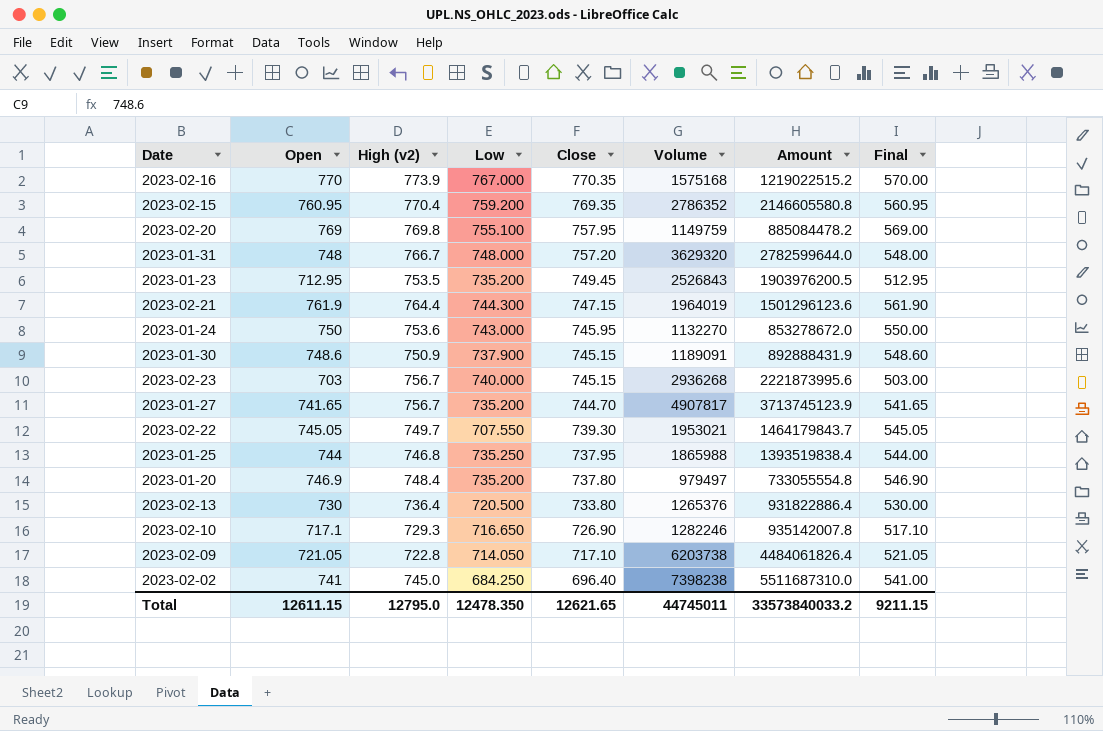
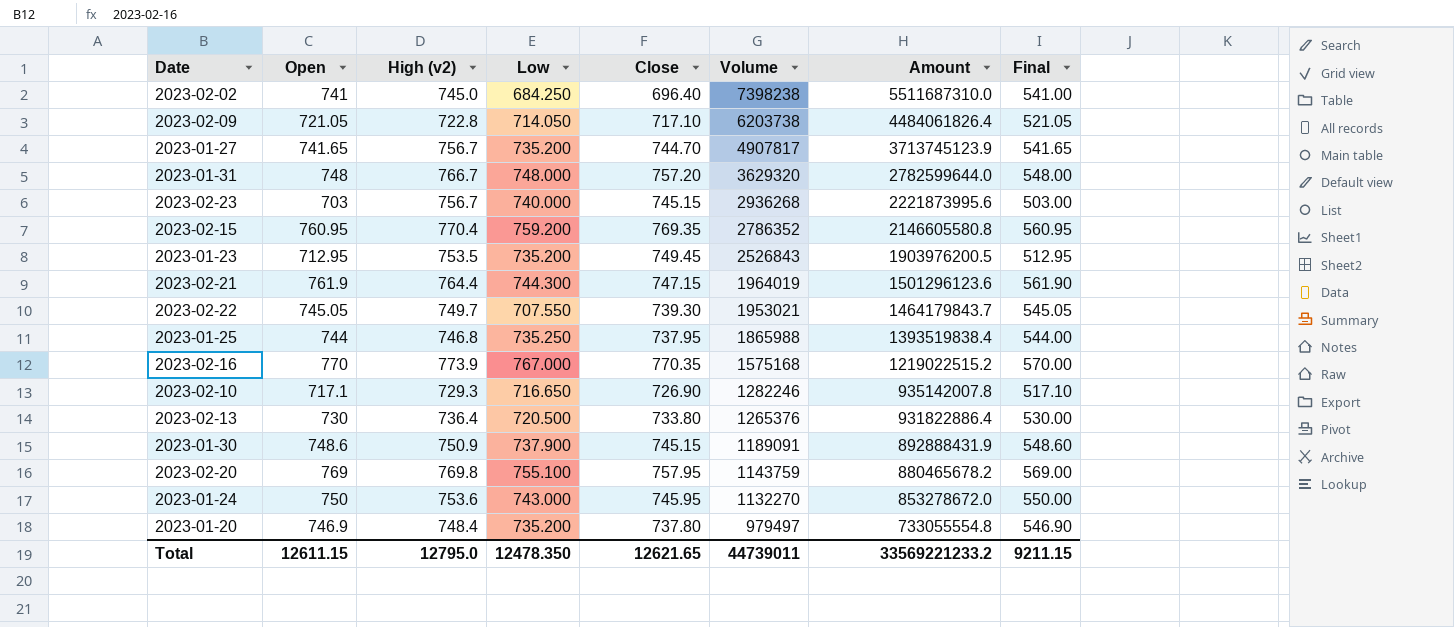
row order: Close descending -> Volume descending
2023-02-20 | Volume: 1149759 -> 1143759
2023-02-20 | Amount: 885084478.2 -> 880465678.2
Total | Volume: 44745011 -> 44739011
Total | Amount: 33573840033.2 -> 33569221233.2

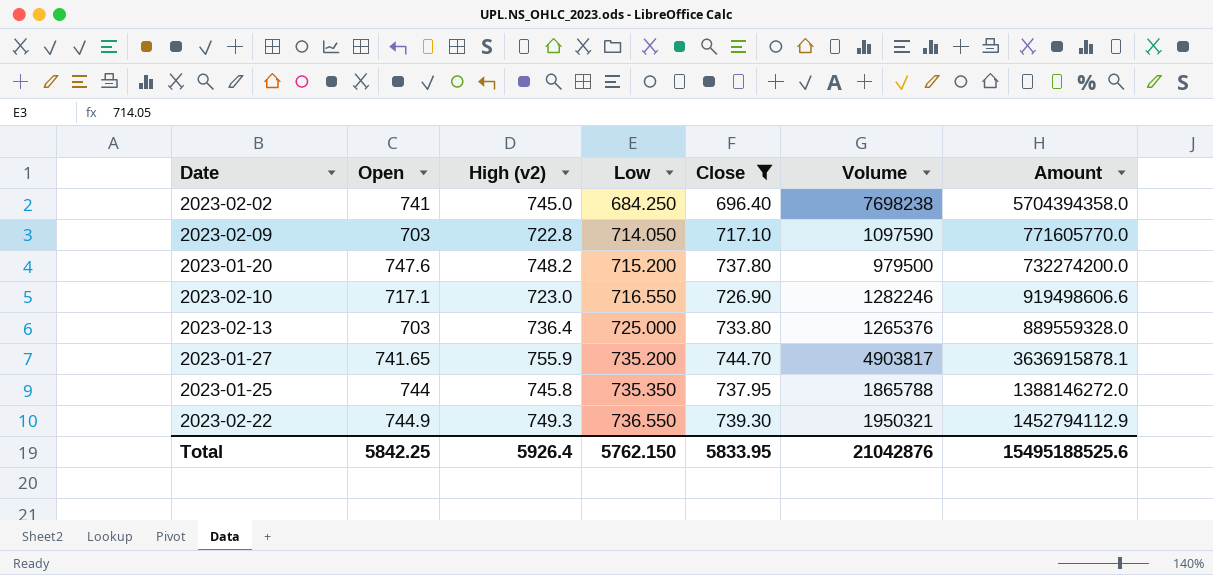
filter: none -> Close <= 744.70
row order: Volume descending -> Low ascending
column Final | formula: [Open] - 200 -> none
column Amount | formula: [High (v2)] * [Volume] -> [Open] * [Volume]
2023-02-02 | Volume: 7398238 -> 7698238
2023-02-09 | Open: 721.05 -> 703
2023-02-09 | Volume: 6203738 -> 1097590
2023-01-20 | Open: 746.9 -> 747.6
2023-01-20 | High (v2): 748.4 -> 748.2
2023-01-20 | Low: 735.200 -> 715.200
2023-01-20 | Volume: 979497 -> 979500
2023-02-10 | High (v2): 729.3 -> 723.0
2023-02-10 | Low: 716.650 -> 716.550
2023-02-13 | Open: 730 -> 703
2023-02-13 | Low: 720.500 -> 725.000
2023-01-27 | High (v2): 756.7 -> 755.9
2023-01-27 | Volume: 4907817 -> 4903817
2023-01-25 | High (v2): 746.8 -> 745.8
2023-01-25 | Low: 735.250 -> 735.350
2023-01-25 | Volume: 1865988 -> 1865788
2023-02-22 | Open: 745.05 -> 744.9
2023-02-22 | High (v2): 749.7 -> 749.3
2023-02-22 | Low: 707.550 -> 736.550
2023-02-22 | Volume: 1953021 -> 1950321
Total | Open: 12611.15 -> 5842.25
Total | High (v2): 12795.0 -> 5926.4
Total | Low: 12478.350 -> 5762.150
Total | Close: 12621.65 -> 5833.95
Total | Volume: 44739011 -> 21042876
Total | Amount: 33569221233.2 -> 15495188525.6

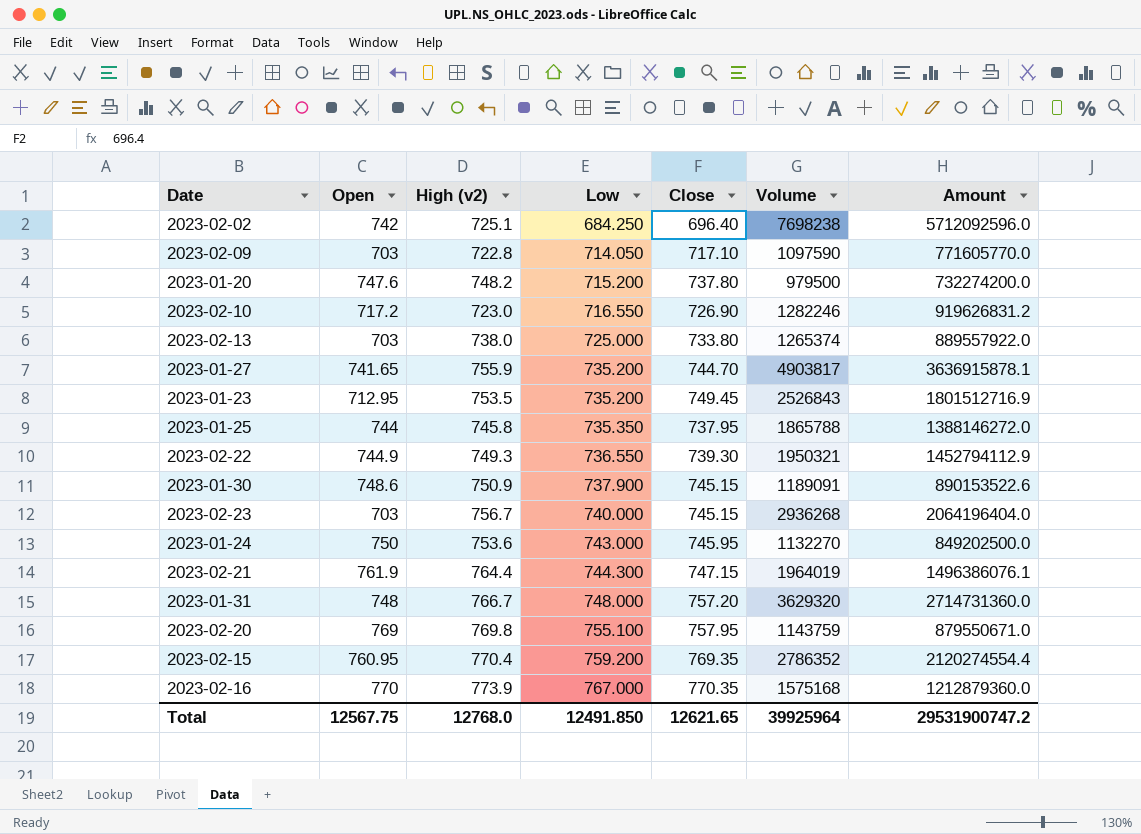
filter: Close <= 744.70 -> none
2023-02-02 | Open: 741 -> 742
2023-02-02 | High (v2): 745.0 -> 725.1
2023-02-02 | Amount: 5704394358.0 -> 5712092596.0
2023-02-10 | Open: 717.1 -> 717.2
2023-02-10 | Amount: 919498606.6 -> 919626831.2
2023-02-13 | High (v2): 736.4 -> 738.0
2023-02-13 | Volume: 1265376 -> 1265374
2023-02-13 | Amount: 889559328.0 -> 889557922.0
Total | Open: 5842.25 -> 12567.75
Total | High (v2): 5926.4 -> 12768.0
Total | Low: 5762.150 -> 12491.850
Total | Close: 5833.95 -> 12621.65
Total | Volume: 21042876 -> 39925964
Total | Amount: 15495188525.6 -> 29531900747.2

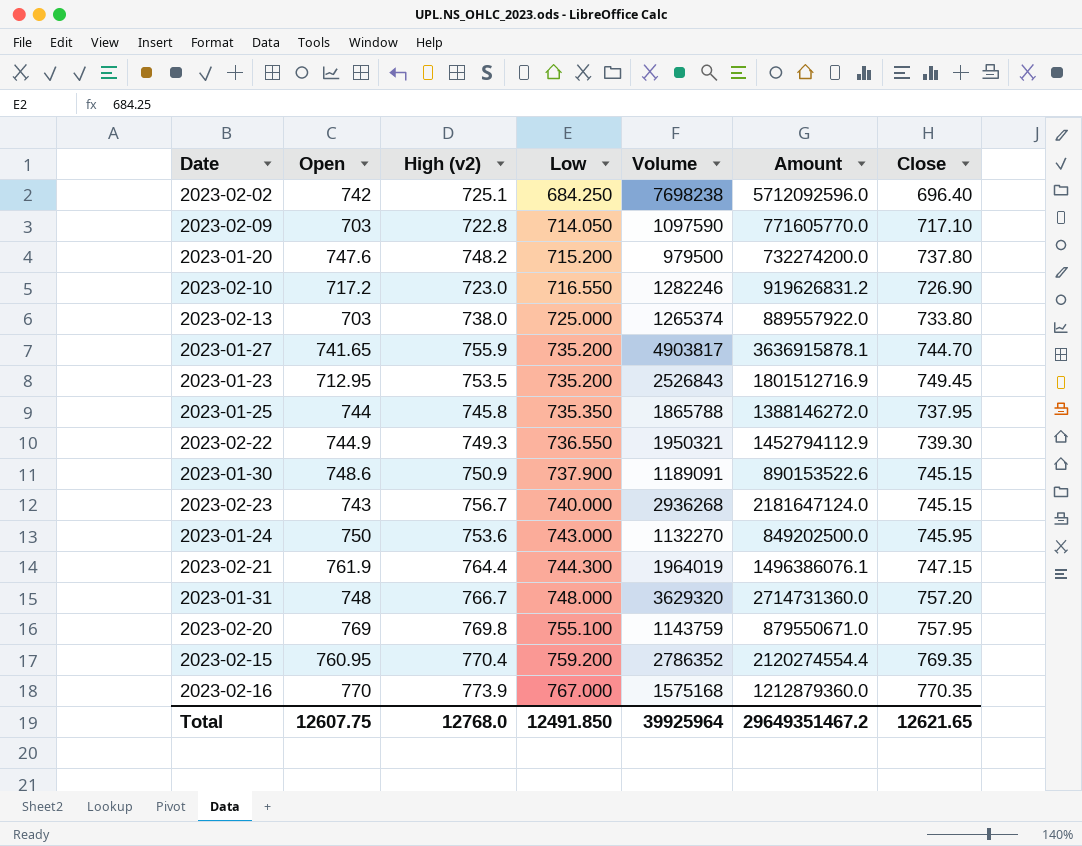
column Close | position: 5 -> 7
2023-02-23 | Open: 703 -> 743
2023-02-23 | Amount: 2064196404.0 -> 2181647124.0
Total | Open: 12567.75 -> 12607.75
Total | Amount: 29531900747.2 -> 29649351467.2

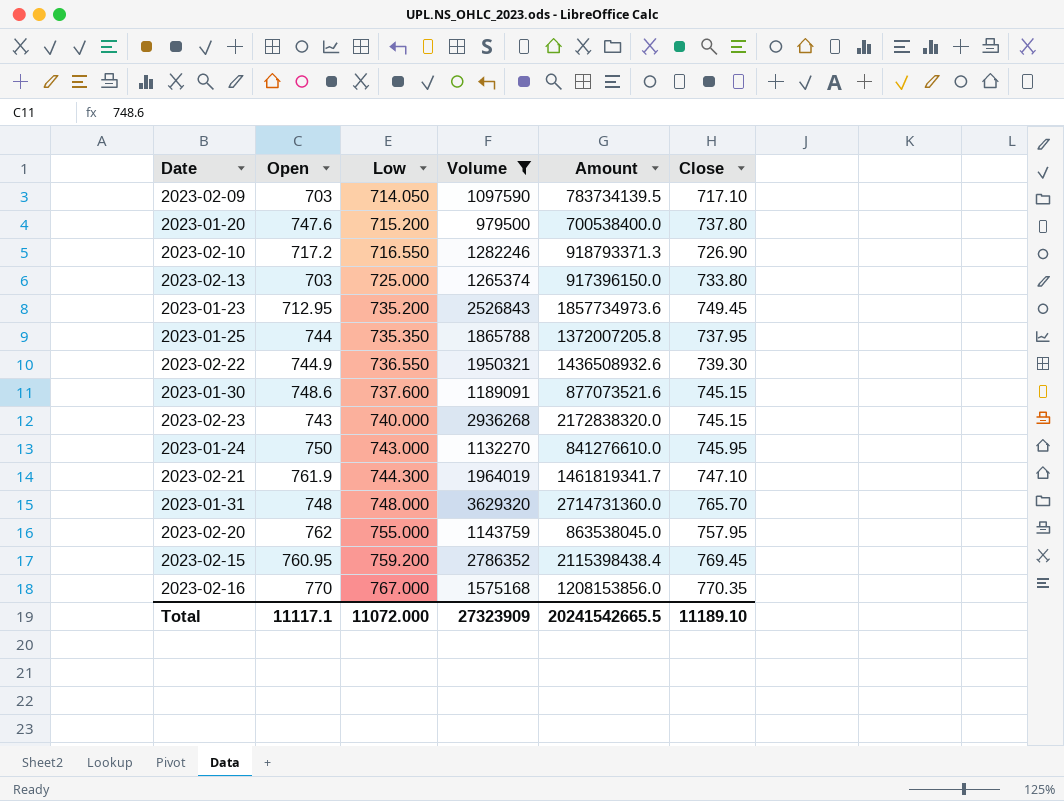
filter: none -> Volume <= 3629320
column High (v2) | position: 3 -> none
column Amount | formula: [Open] * [Volume] -> [Low] * [Volume]
2023-01-30 | Low: 737.900 -> 737.600
2023-02-21 | Close: 747.15 -> 747.10
2023-01-31 | Close: 757.20 -> 765.70
2023-02-20 | Open: 769 -> 762
2023-02-20 | Low: 755.100 -> 755.000
2023-02-15 | Close: 769.35 -> 769.45
Total | Open: 12607.75 -> 11117.1
Total | Low: 12491.850 -> 11072.000
Total | Volume: 39925964 -> 27323909
Total | Amount: 29649351467.2 -> 20241542665.5
Total | Close: 12621.65 -> 11189.10

